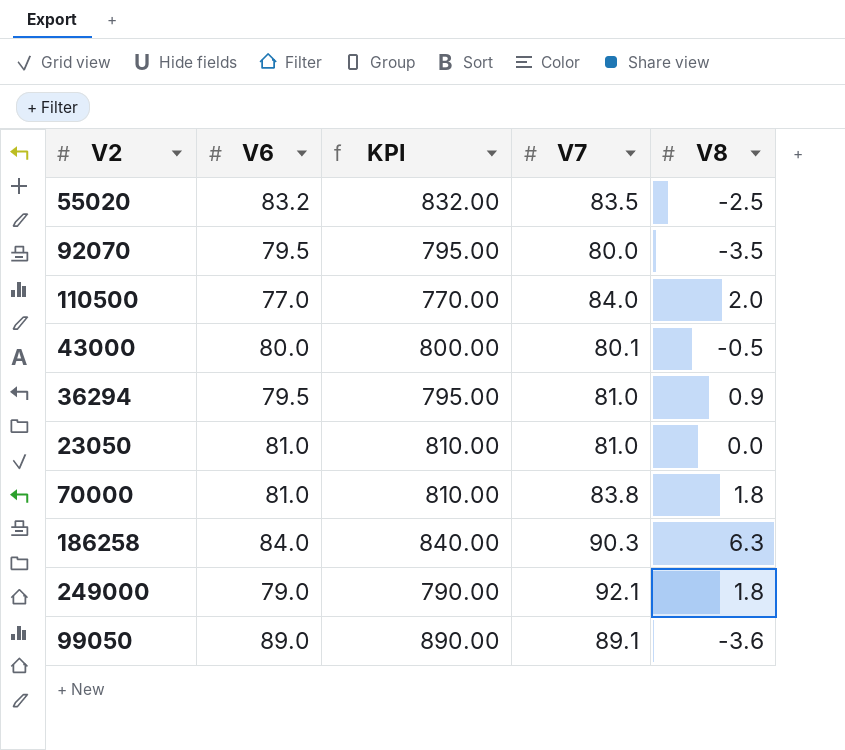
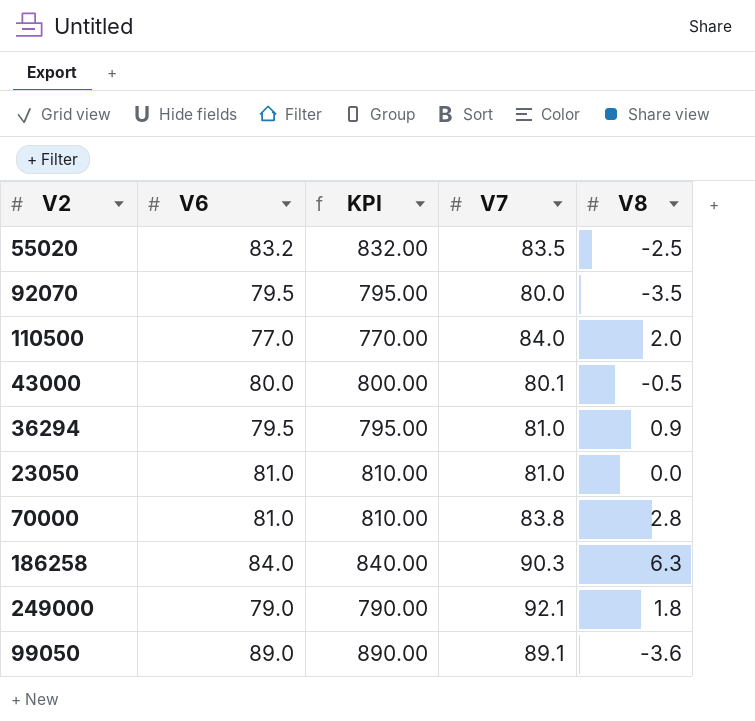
70000 | V8: 1.8 -> 2.8

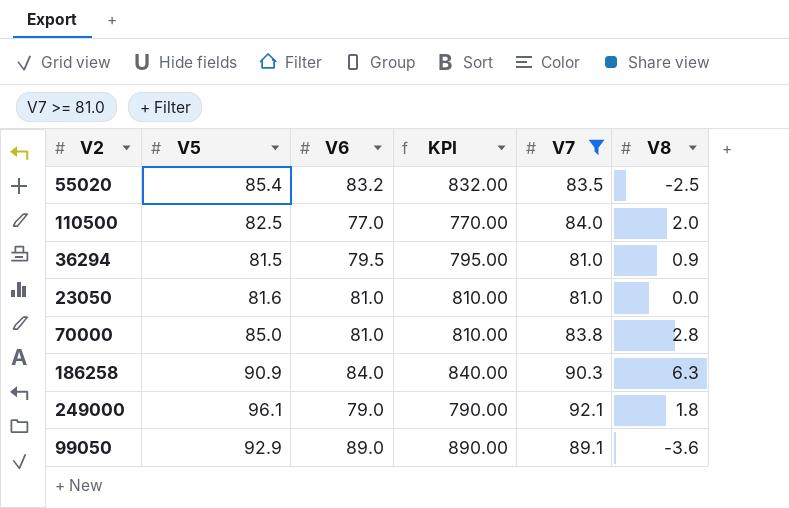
filter: none -> V7 >= 81.0
column V5 | position: none -> 2

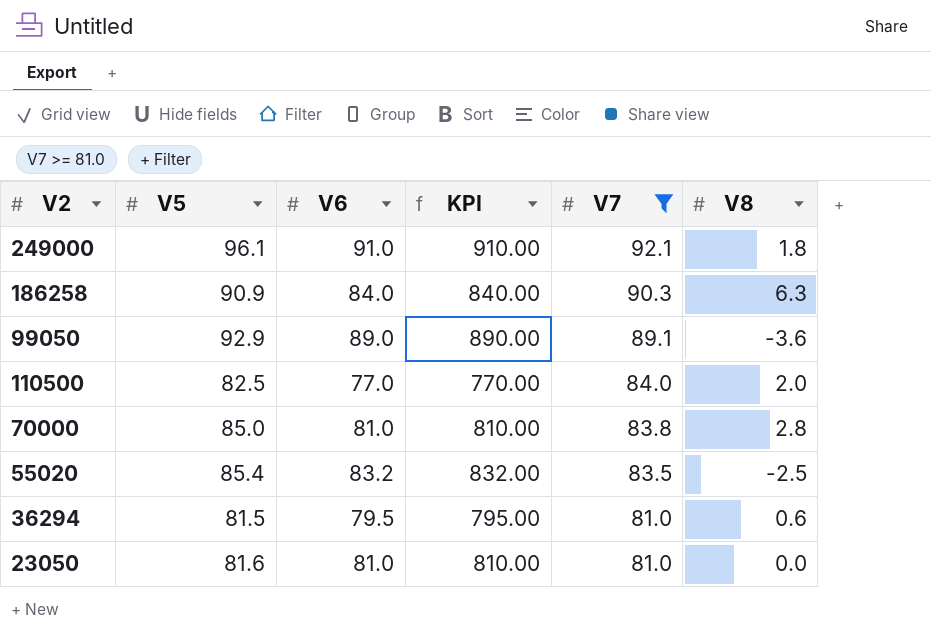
row order: none -> V7 descending
249000 | V6: 79.0 -> 91.0
249000 | KPI: 790.00 -> 910.00
36294 | V8: 0.9 -> 0.6

